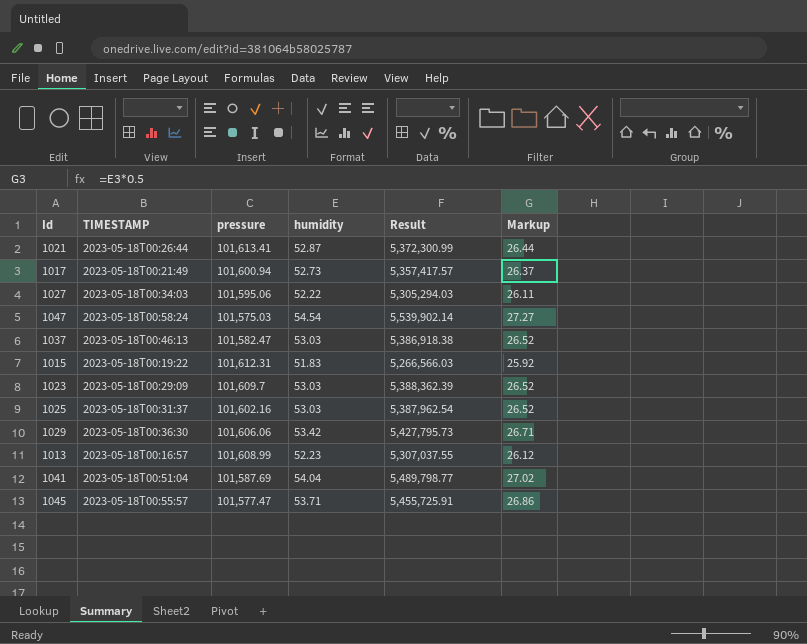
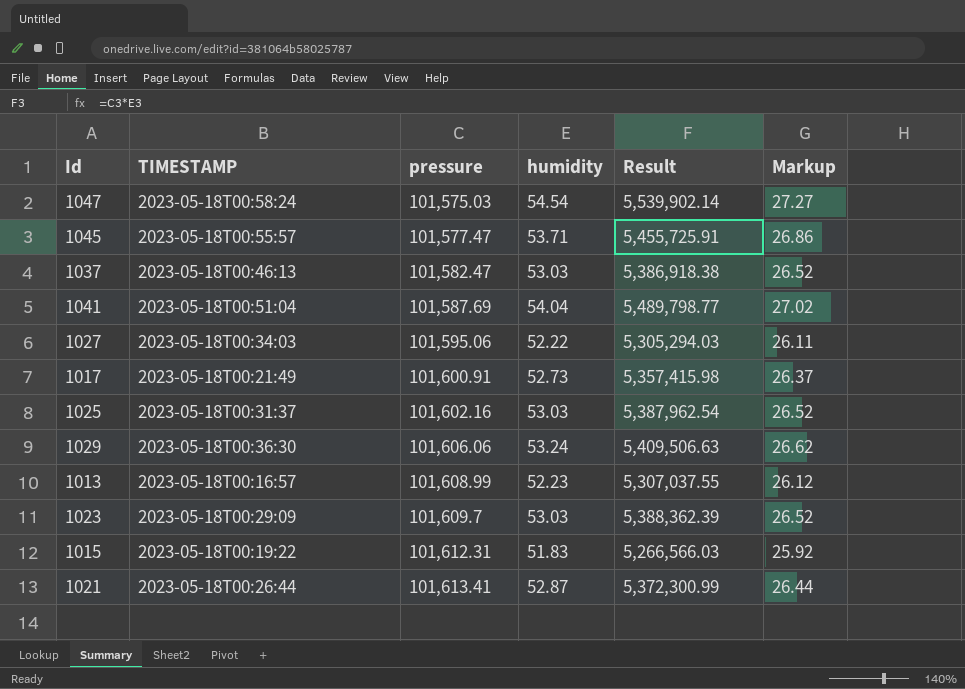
row order: none -> pressure ascending
1017 | pressure: 101,600.94 -> 101,600.91
1017 | Result: 5,357,417.57 -> 5,357,415.98
1029 | humidity: 53.42 -> 53.24
1029 | Result: 5,427,795.73 -> 5,409,506.63
1029 | Markup: 26.71 -> 26.62

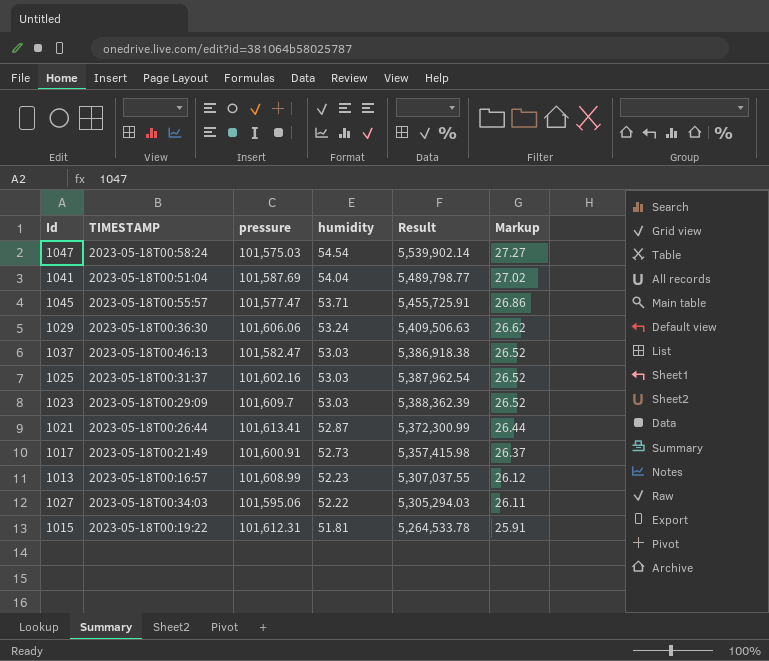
row order: pressure ascending -> humidity descending
1015 | humidity: 51.83 -> 51.81
1015 | Result: 5,266,566.03 -> 5,264,533.78
1015 | Markup: 25.92 -> 25.91

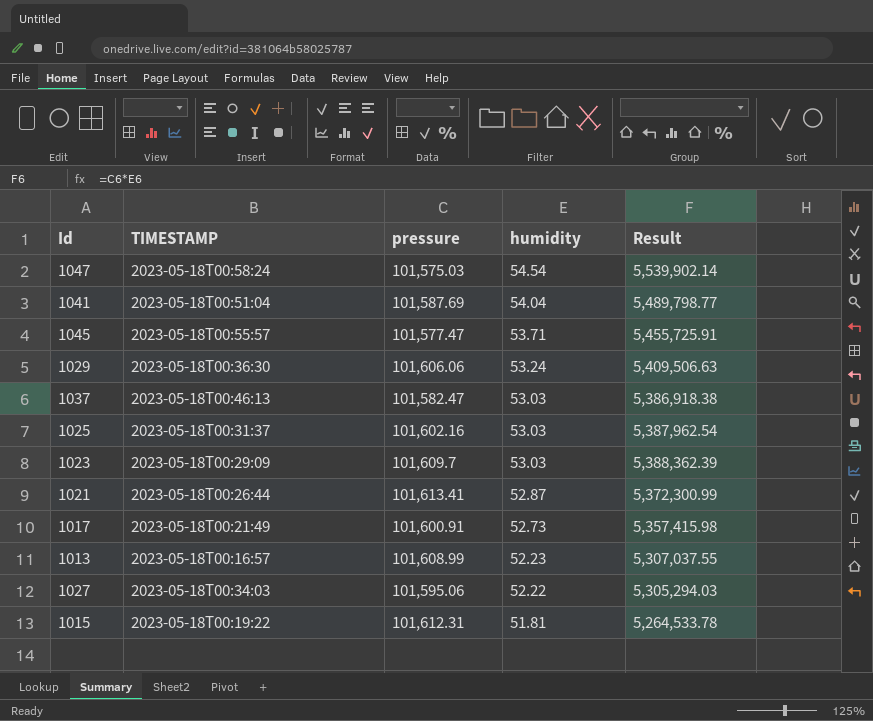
column Markup | formula: [humidity] * 0.5 -> none

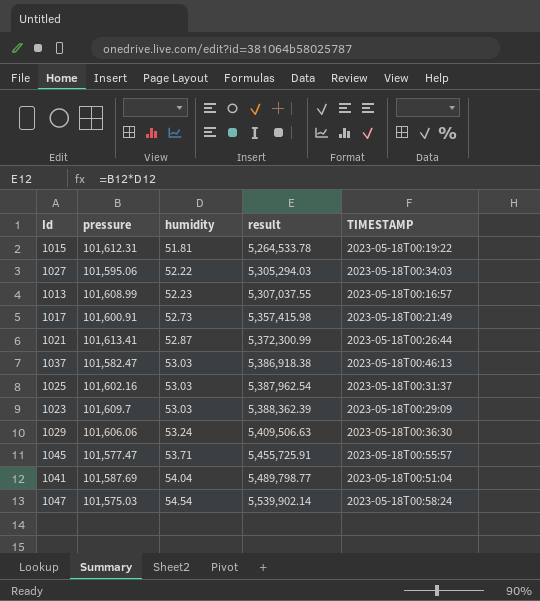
row order: humidity descending -> humidity ascending
column name: Result -> result
column TIMESTAMP | position: 2 -> 5

